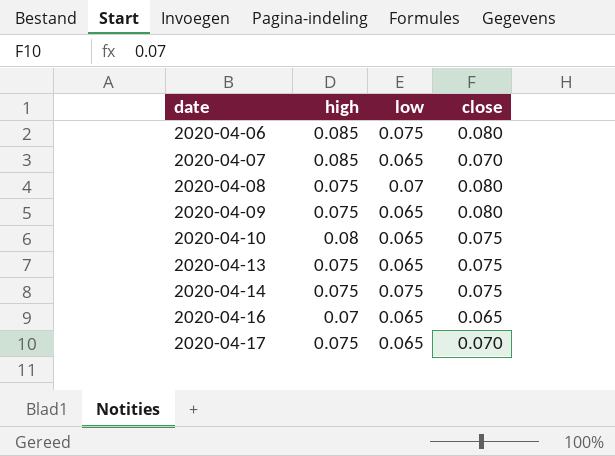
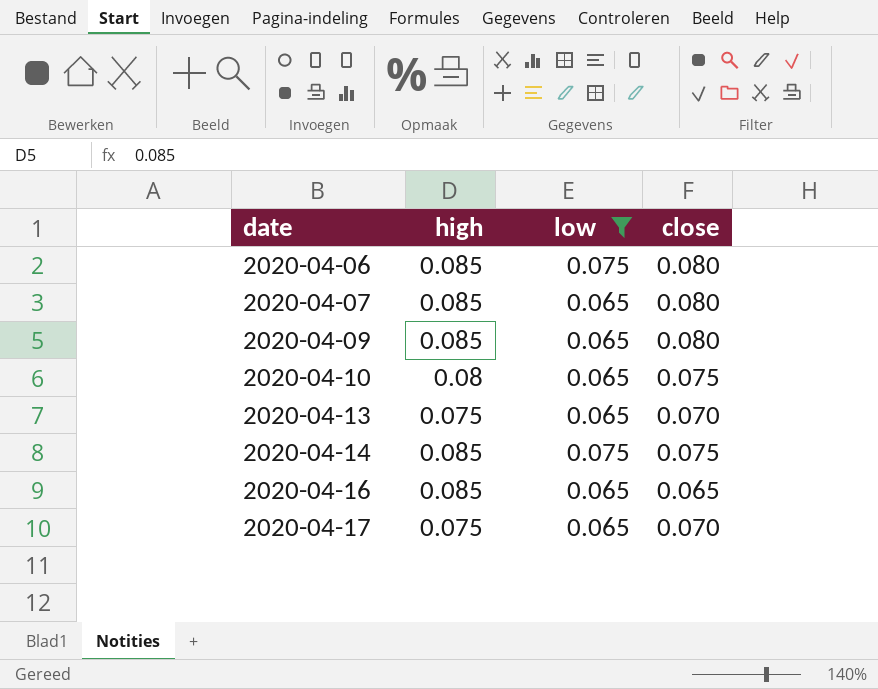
filter: none -> low != 0.07
2020-04-07 | close: 0.070 -> 0.080
2020-04-09 | high: 0.075 -> 0.085
2020-04-13 | close: 0.075 -> 0.070
2020-04-14 | high: 0.075 -> 0.085
2020-04-16 | high: 0.07 -> 0.085

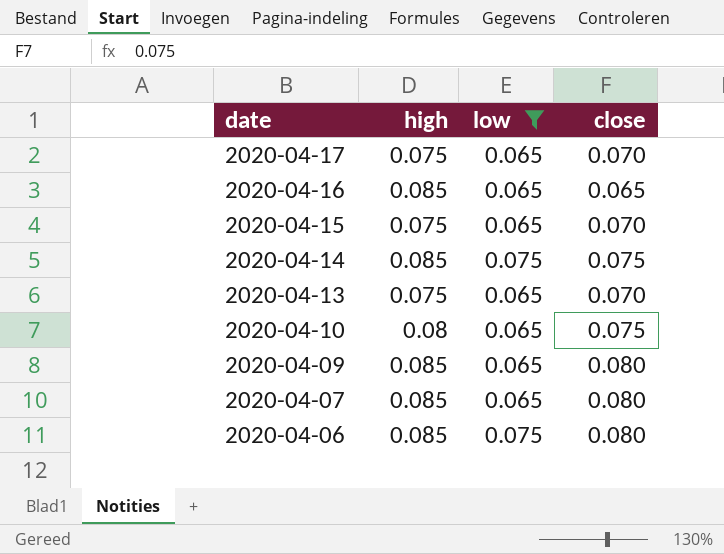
row order: date ascending -> date descending
row 2020-04-15: none -> 0.075 | 0.065 | 0.070

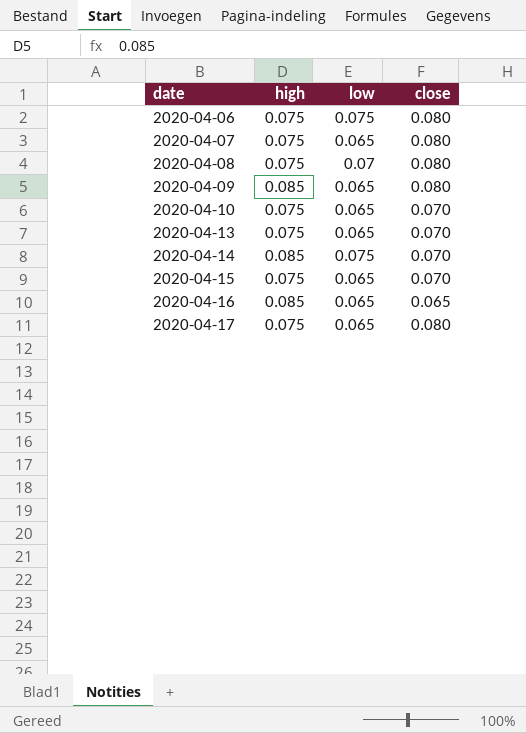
filter: low != 0.07 -> none
row order: date descending -> date ascending
2020-04-06 | high: 0.085 -> 0.075
2020-04-07 | high: 0.085 -> 0.075
2020-04-10 | high: 0.08 -> 0.075
2020-04-10 | close: 0.075 -> 0.070
2020-04-14 | close: 0.075 -> 0.070
2020-04-17 | close: 0.070 -> 0.080

